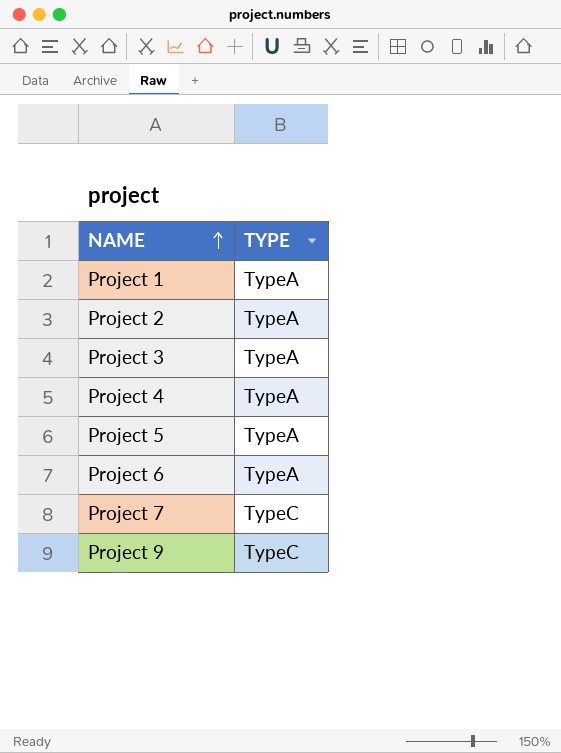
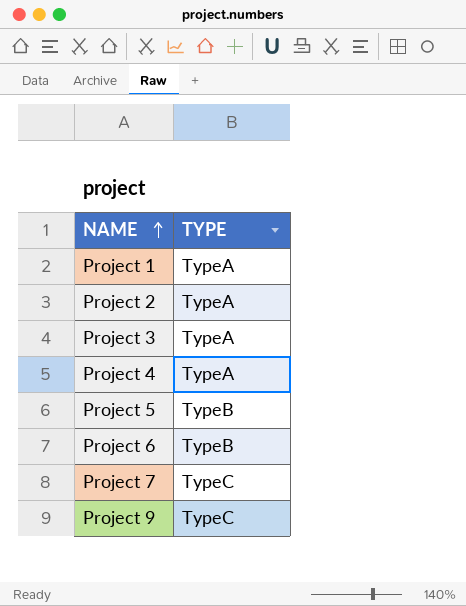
Project 5 | TYPE: TypeA -> TypeB
Project 6 | TYPE: TypeA -> TypeB

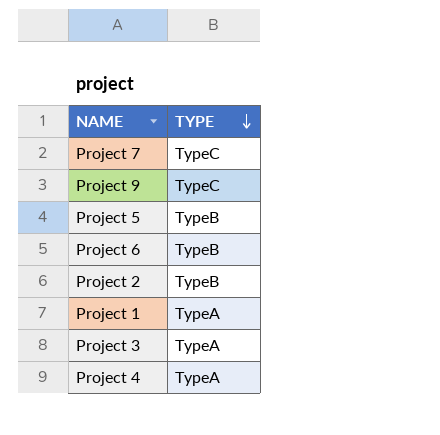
row order: NAME ascending -> TYPE descending
Project 2 | TYPE: TypeA -> TypeB

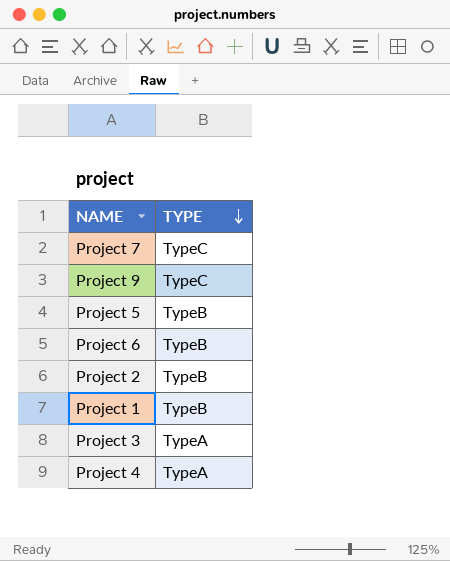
Project 1 | TYPE: TypeA -> TypeB

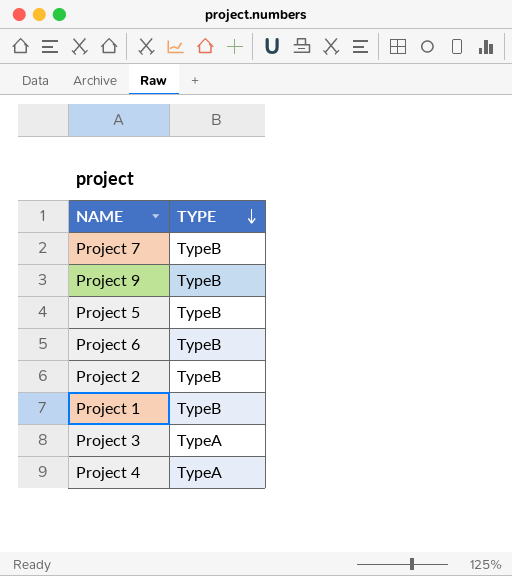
Project 7 | TYPE: TypeC -> TypeB
Project 9 | TYPE: TypeC -> TypeB

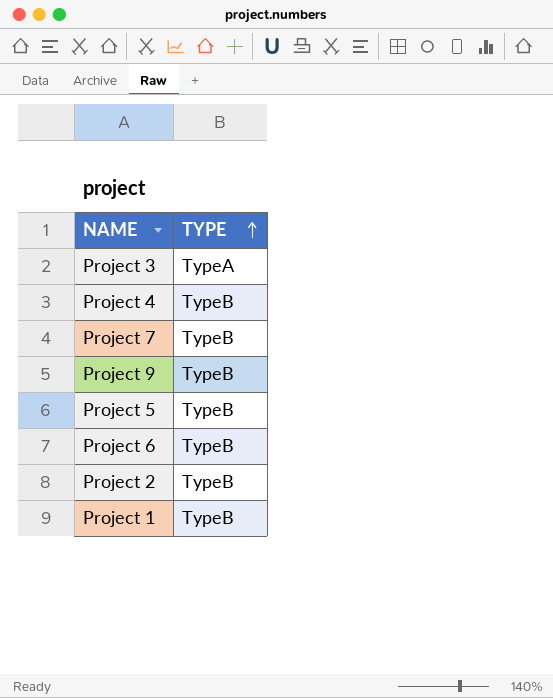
row order: TYPE descending -> TYPE ascending
Project 4 | TYPE: TypeA -> TypeB

